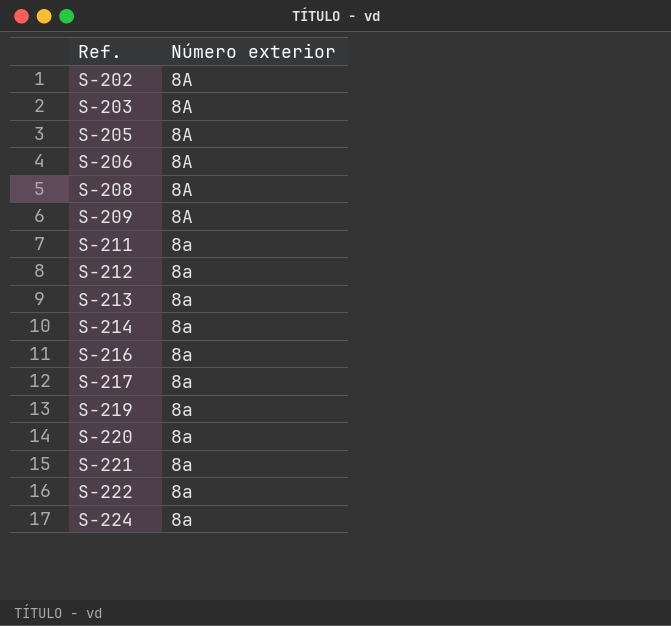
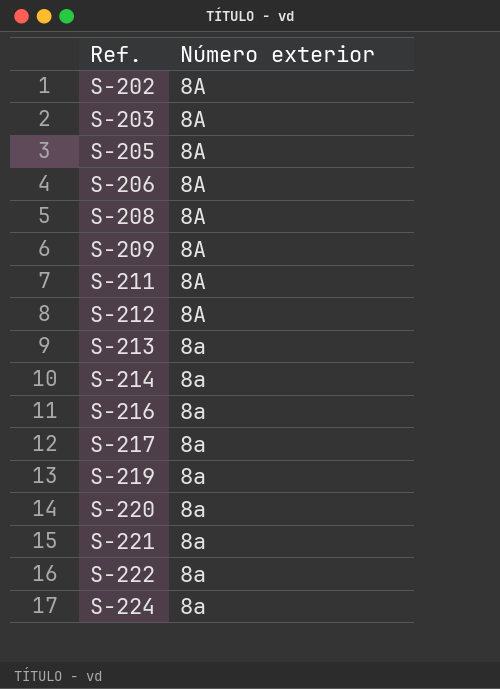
S-211 | Número exterior: 8a -> 8A
S-212 | Número exterior: 8a -> 8A

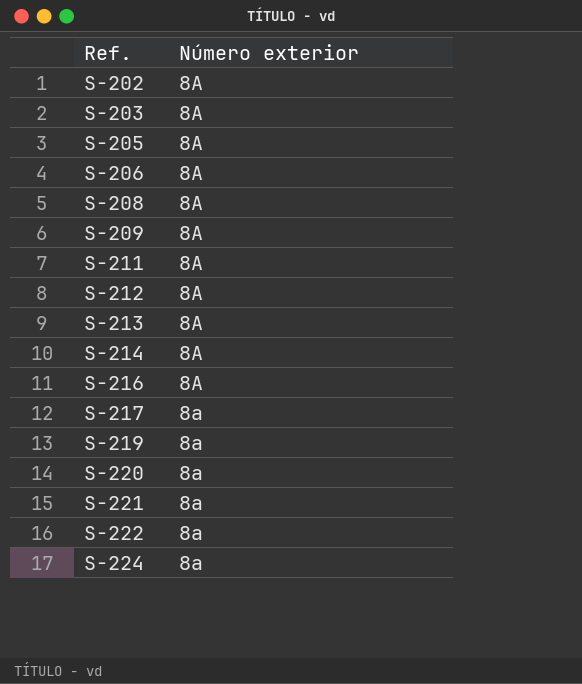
S-213 | Número exterior: 8a -> 8A
S-214 | Número exterior: 8a -> 8A
S-216 | Número exterior: 8a -> 8A

